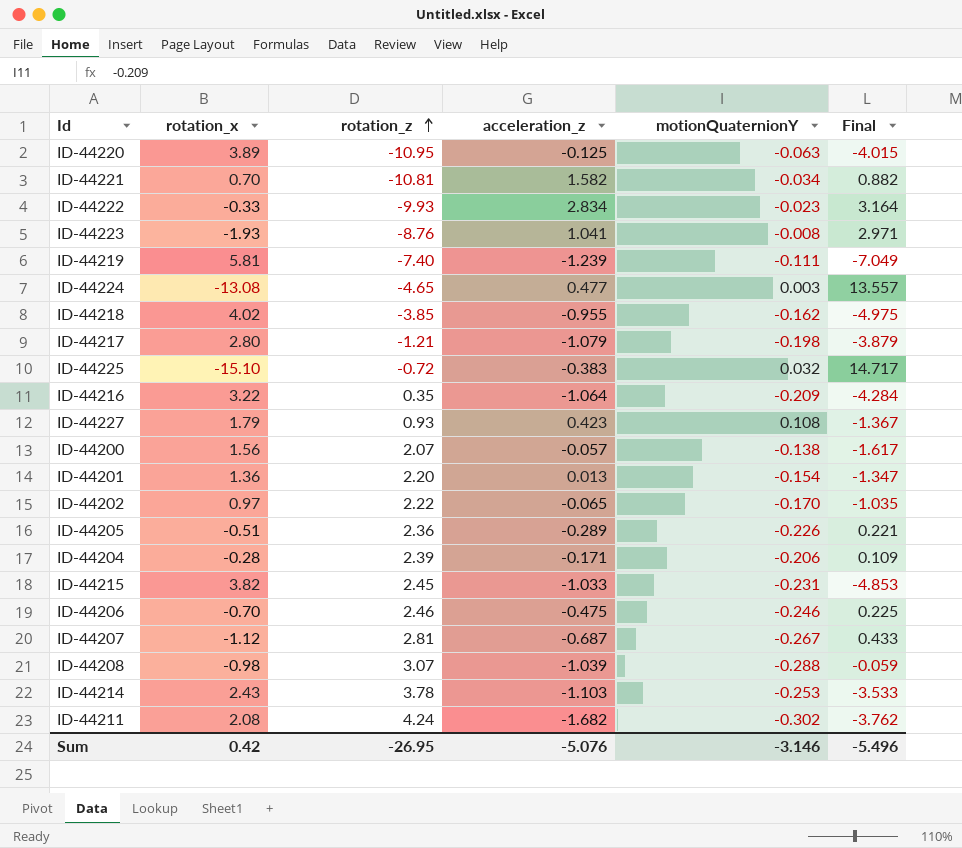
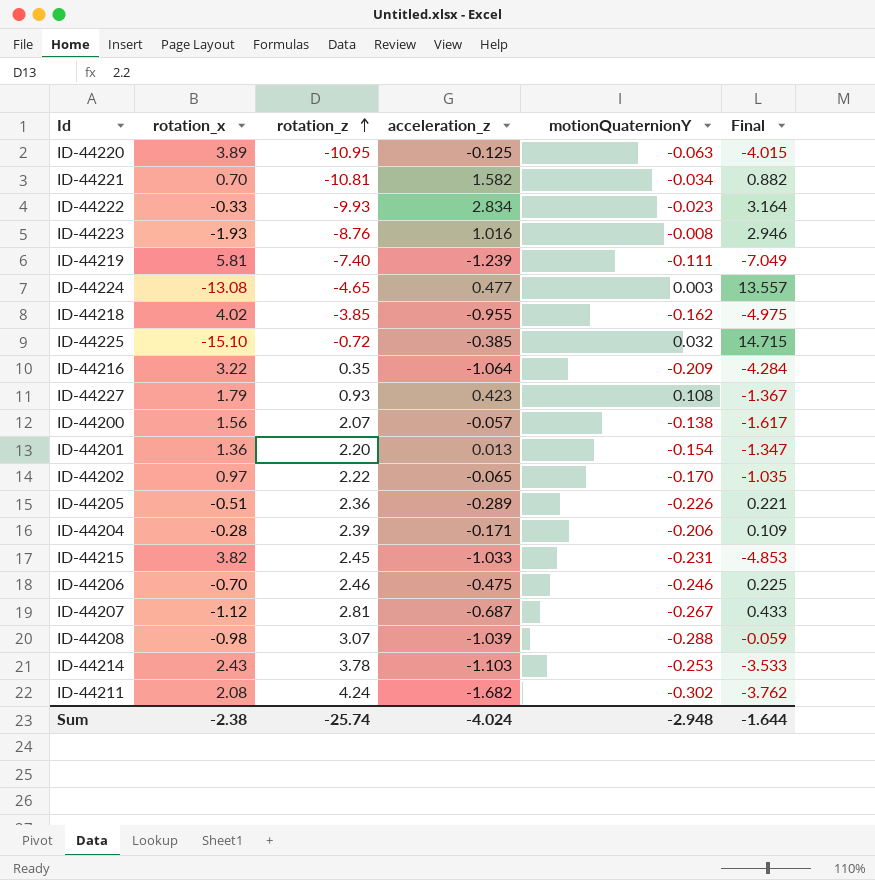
row ID-44217: 2.80 | -1.21 | -1.079 | -0.198 | -3.879 -> none
ID-44223 | acceleration_z: 1.041 -> 1.016
ID-44223 | Final: 2.971 -> 2.946
ID-44225 | acceleration_z: -0.383 -> -0.385
ID-44225 | Final: 14.717 -> 14.715
Sum | rotation_x: 0.42 -> -2.38
Sum | rotation_z: -26.95 -> -25.74
Sum | acceleration_z: -5.076 -> -4.024
Sum | motionQuaternionY: -3.146 -> -2.948
Sum | Final: -5.496 -> -1.644

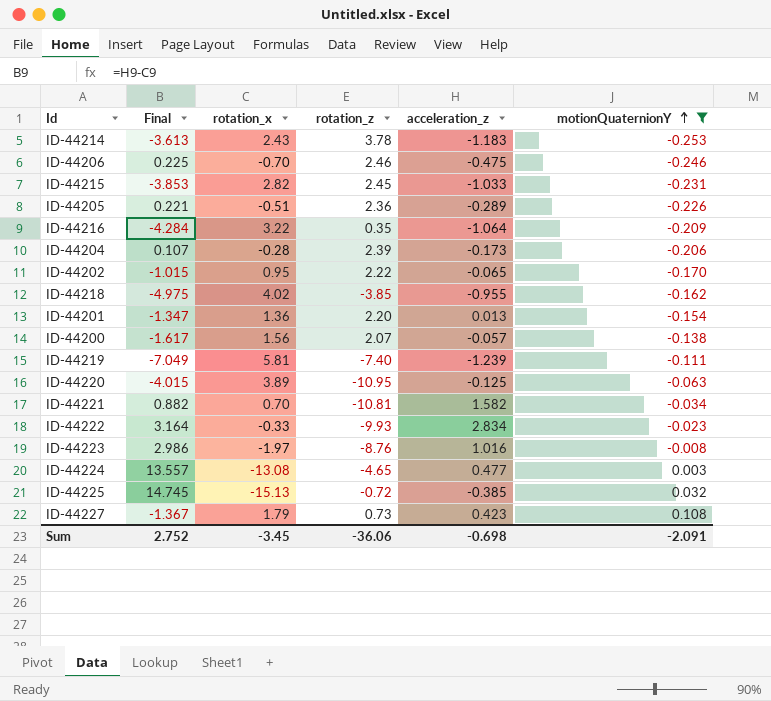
filter: none -> motionQuaternionY >= -0.253
row order: rotation_z ascending -> motionQuaternionY ascending
column Final | position: 6 -> 2
ID-44214 | Final: -3.533 -> -3.613
ID-44214 | acceleration_z: -1.103 -> -1.183
ID-44215 | Final: -4.853 -> -3.853
ID-44215 | rotation_x: 3.82 -> 2.82
ID-44204 | Final: 0.109 -> 0.107
ID-44204 | acceleration_z: -0.171 -> -0.173
ID-44202 | Final: -1.035 -> -1.015
ID-44202 | rotation_x: 0.97 -> 0.95
ID-44223 | Final: 2.946 -> 2.986
ID-44223 | rotation_x: -1.93 -> -1.97
ID-44225 | Final: 14.715 -> 14.745
ID-44225 | rotation_x: -15.10 -> -15.13
ID-44227 | rotation_z: 0.93 -> 0.73
Sum | Final: -1.644 -> 2.752
Sum | rotation_x: -2.38 -> -3.45
Sum | rotation_z: -25.74 -> -36.06
Sum | acceleration_z: -4.024 -> -0.698
Sum | motionQuaternionY: -2.948 -> -2.091

